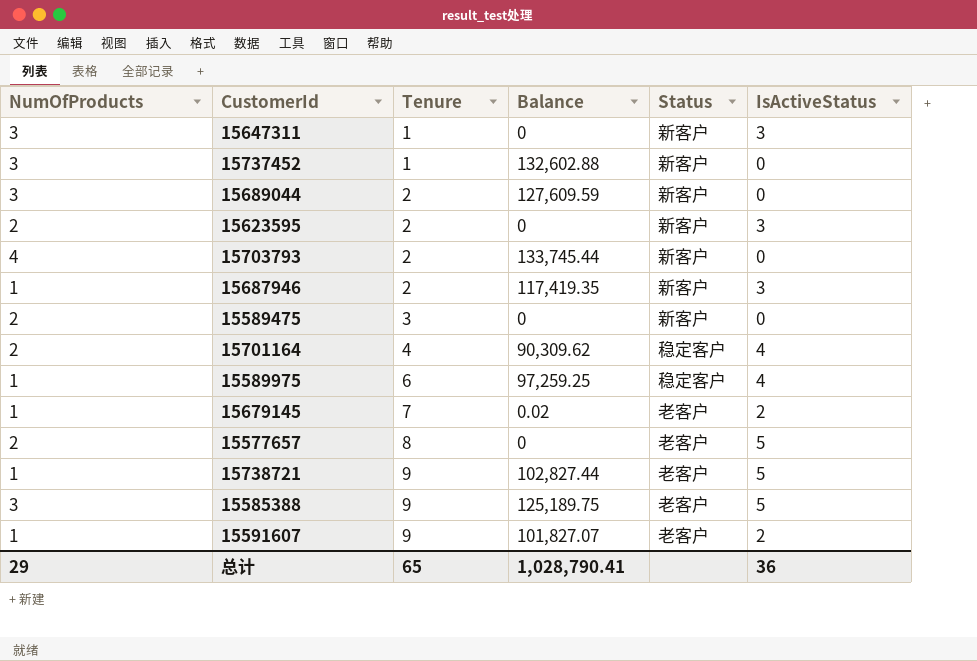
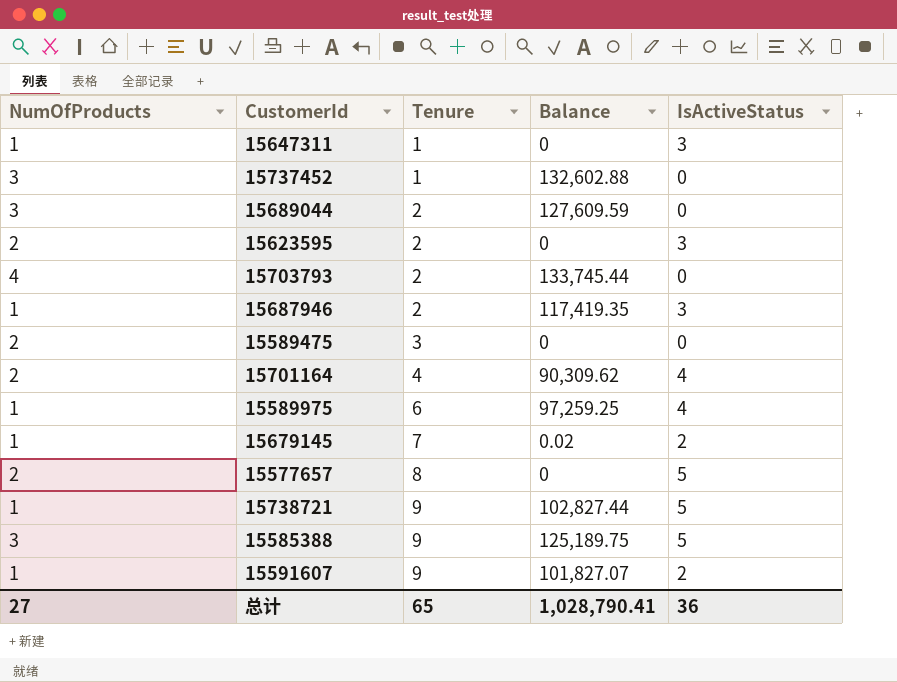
column Status | position: 5 -> none
15647311 | NumOfProducts: 3 -> 1
总计 | NumOfProducts: 29 -> 27

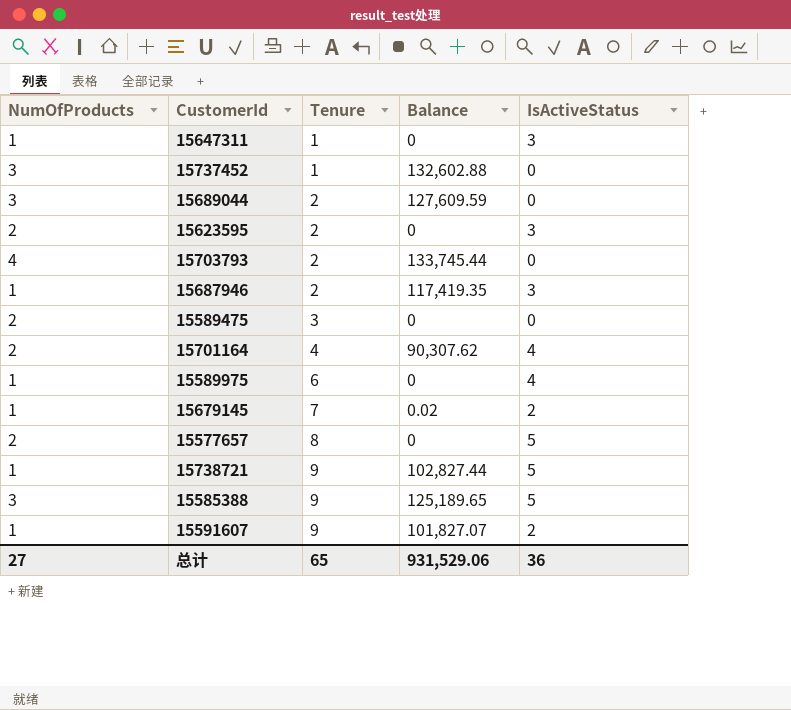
15701164 | Balance: 90,309.62 -> 90,307.62
15589975 | Balance: 97,259.25 -> 0
15585388 | Balance: 125,189.75 -> 125,189.65
总计 | Balance: 1,028,790.41 -> 931,529.06

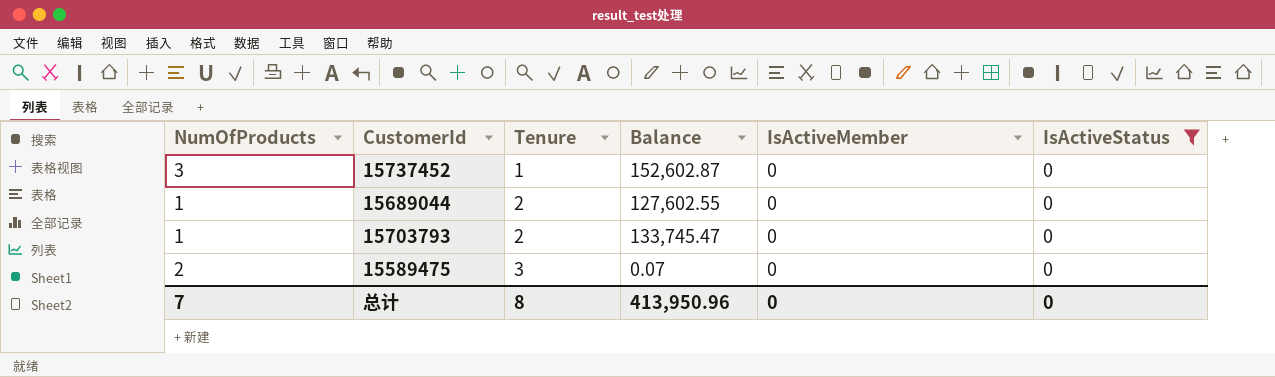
filter: none -> IsActiveStatus = 0
column IsActiveMember | position: none -> 5
15737452 | Balance: 132,602.88 -> 152,602.87
15689044 | NumOfProducts: 3 -> 1
15689044 | Balance: 127,609.59 -> 127,602.55
15703793 | NumOfProducts: 4 -> 1
15703793 | Balance: 133,745.44 -> 133,745.47
15589475 | Balance: 0 -> 0.07
总计 | NumOfProducts: 27 -> 7
总计 | Tenure: 65 -> 8
总计 | Balance: 931,529.06 -> 413,950.96
总计 | IsActiveStatus: 36 -> 0

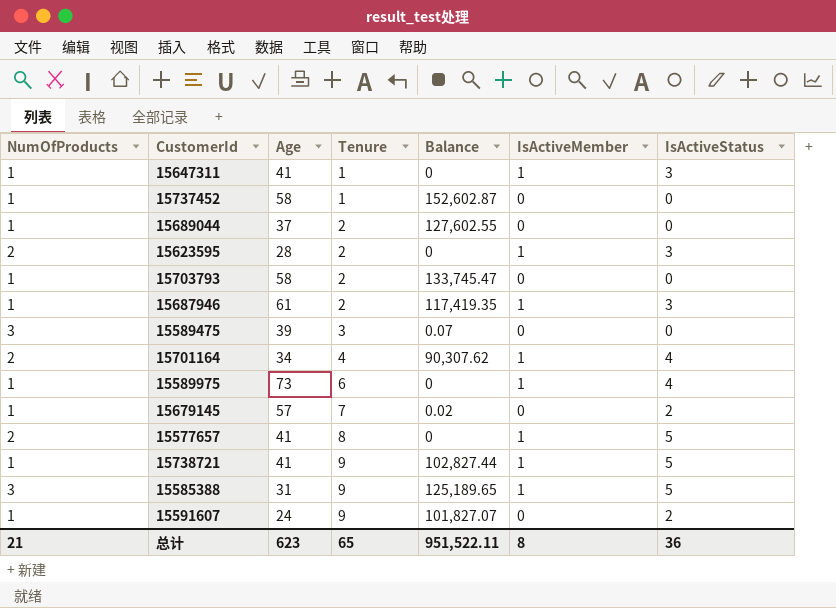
filter: IsActiveStatus = 0 -> none
column Age | position: none -> 3
15737452 | NumOfProducts: 3 -> 1
15589475 | NumOfProducts: 2 -> 3
总计 | NumOfProducts: 7 -> 21
总计 | Tenure: 8 -> 65
总计 | Balance: 413,950.96 -> 951,522.11
总计 | IsActiveMember: 0 -> 8
总计 | IsActiveStatus: 0 -> 36

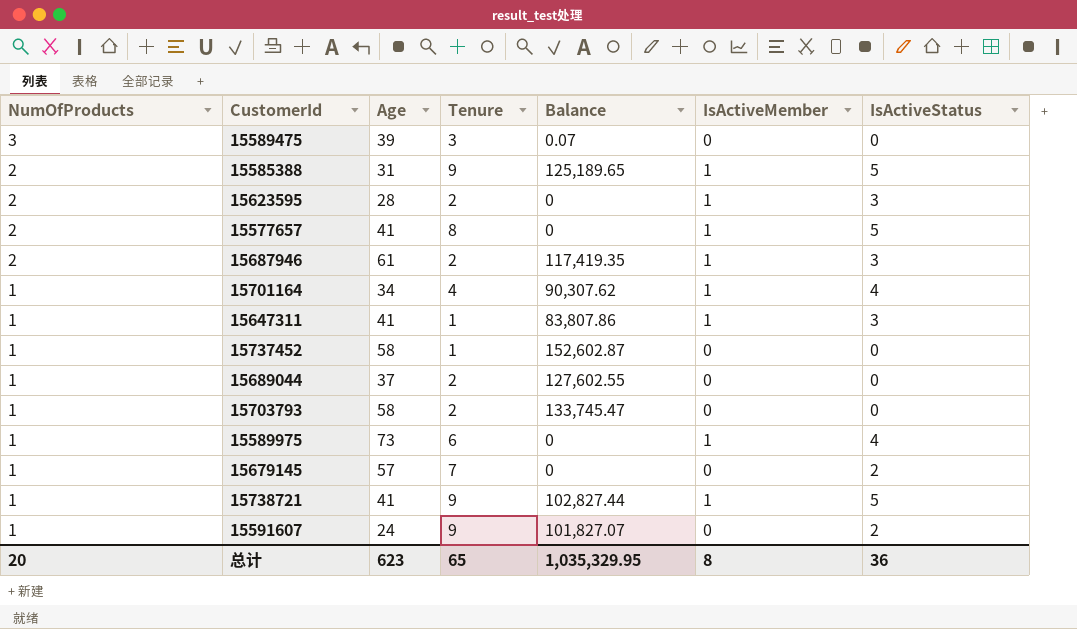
row order: Tenure ascending -> NumOfProducts descending
15585388 | NumOfProducts: 3 -> 2
15687946 | NumOfProducts: 1 -> 2
15701164 | NumOfProducts: 2 -> 1
15647311 | Balance: 0 -> 83,807.86
15679145 | Balance: 0.02 -> 0
总计 | NumOfProducts: 21 -> 20
总计 | Balance: 951,522.11 -> 1,035,329.95

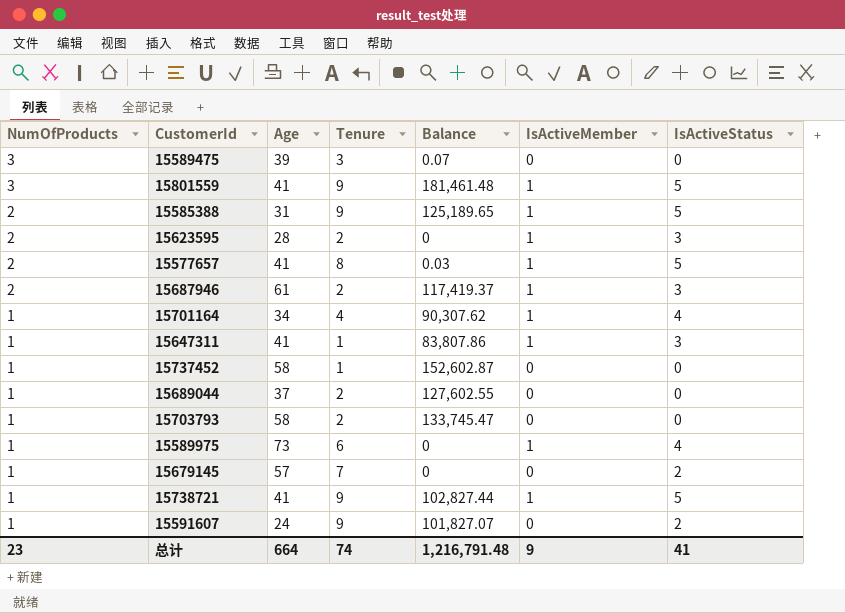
row 15801559: none -> 3 | 41 | 9 | 181,461.48 | 1 | 5
15577657 | Balance: 0 -> 0.03
15687946 | Balance: 117,419.35 -> 117,419.37
总计 | NumOfProducts: 20 -> 23
总计 | Age: 623 -> 664
总计 | Tenure: 65 -> 74
总计 | Balance: 1,035,329.95 -> 1,216,791.48
总计 | IsActiveMember: 8 -> 9
总计 | IsActiveStatus: 36 -> 41

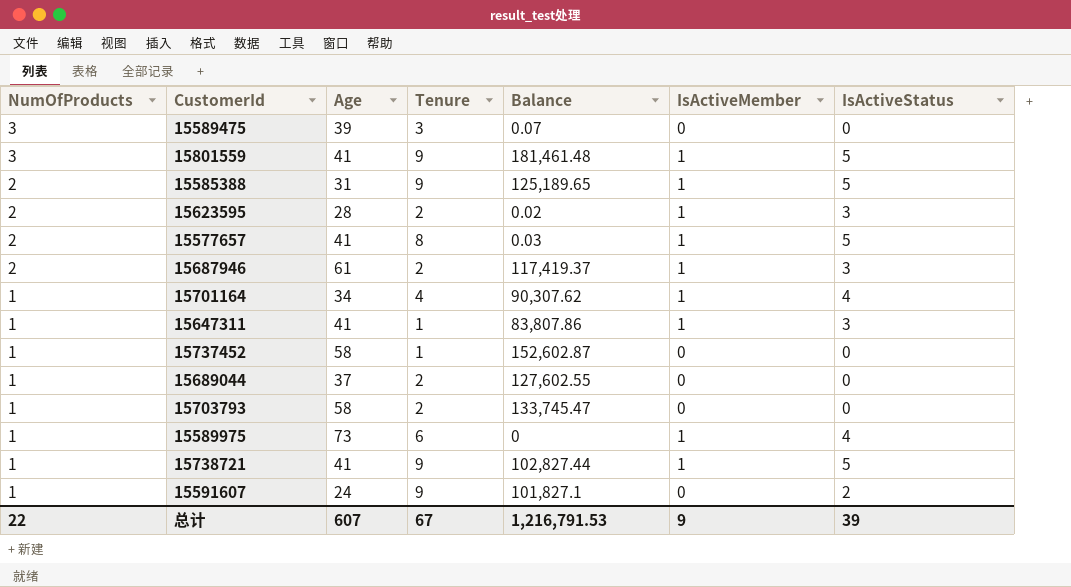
row 15679145: 1 | 57 | 7 | 0 | 0 | 2 -> none
15623595 | Balance: 0 -> 0.02
15591607 | Balance: 101,827.07 -> 101,827.1
总计 | NumOfProducts: 23 -> 22
总计 | Age: 664 -> 607
总计 | Tenure: 74 -> 67
总计 | Balance: 1,216,791.48 -> 1,216,791.53
总计 | IsActiveStatus: 41 -> 39

